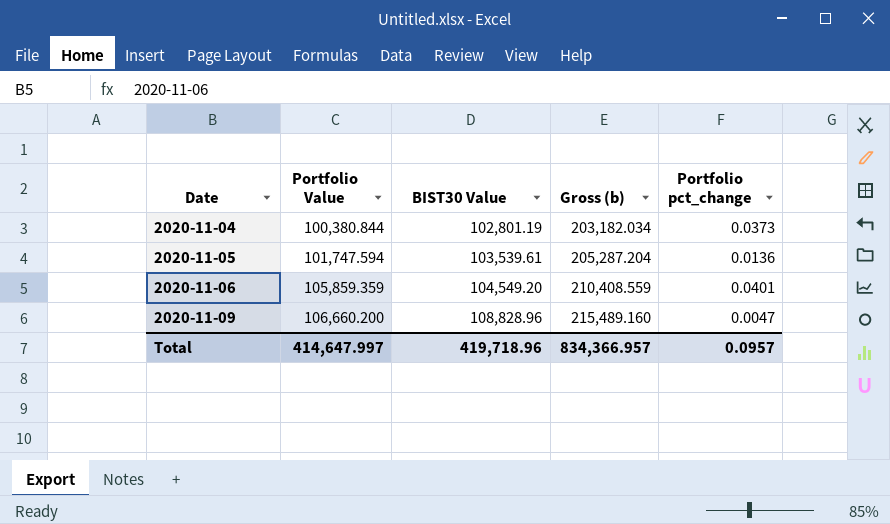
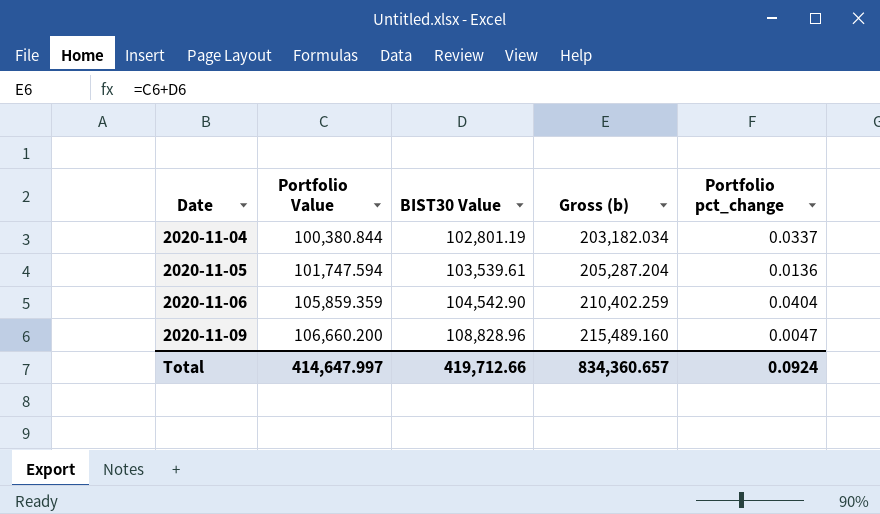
2020-11-04 | Portfolio pct_change: 0.0373 -> 0.0337
2020-11-06 | BIST30 Value: 104,549.20 -> 104,542.90
2020-11-06 | Gross (b): 210,408.559 -> 210,402.259
2020-11-06 | Portfolio pct_change: 0.0401 -> 0.0404
Total | BIST30 Value: 419,718.96 -> 419,712.66
Total | Gross (b): 834,366.957 -> 834,360.657
Total | Portfolio pct_change: 0.0957 -> 0.0924

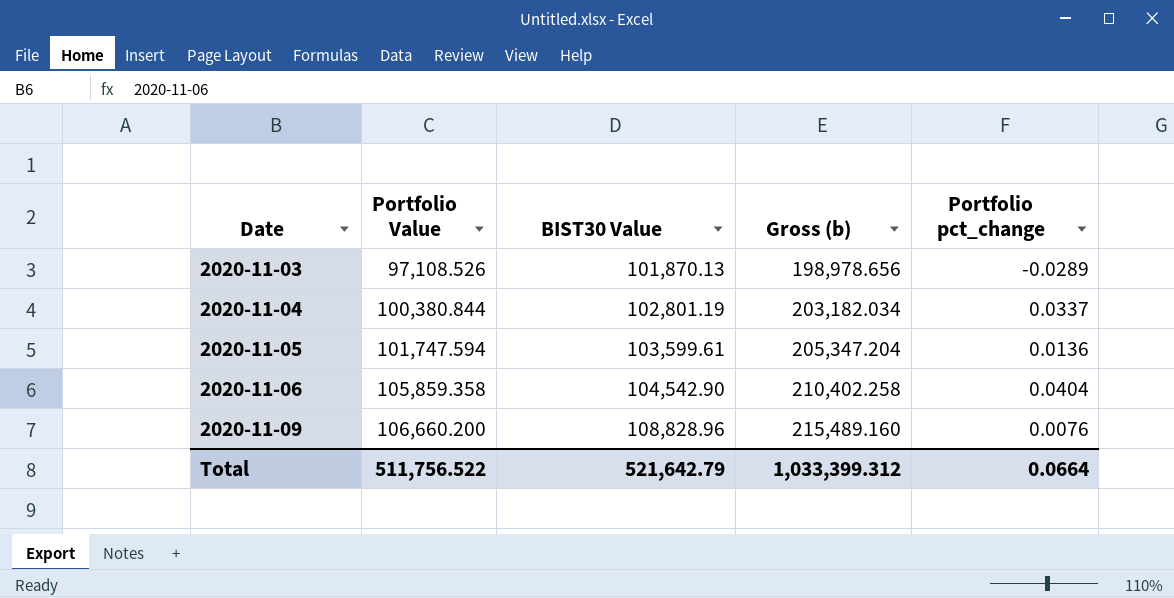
row 2020-11-03: none -> 97,108.526 | 101,870.13 | 198,978.656 | -0.0289
2020-11-05 | BIST30 Value: 103,539.61 -> 103,599.61
2020-11-05 | Gross (b): 205,287.204 -> 205,347.204
2020-11-06 | Portfolio Value: 105,859.359 -> 105,859.358
2020-11-06 | Gross (b): 210,402.259 -> 210,402.258
2020-11-09 | Portfolio pct_change: 0.0047 -> 0.0076
Total | Portfolio Value: 414,647.997 -> 511,756.522
Total | BIST30 Value: 419,712.66 -> 521,642.79
Total | Gross (b): 834,360.657 -> 1,033,399.312
Total | Portfolio pct_change: 0.0924 -> 0.0664

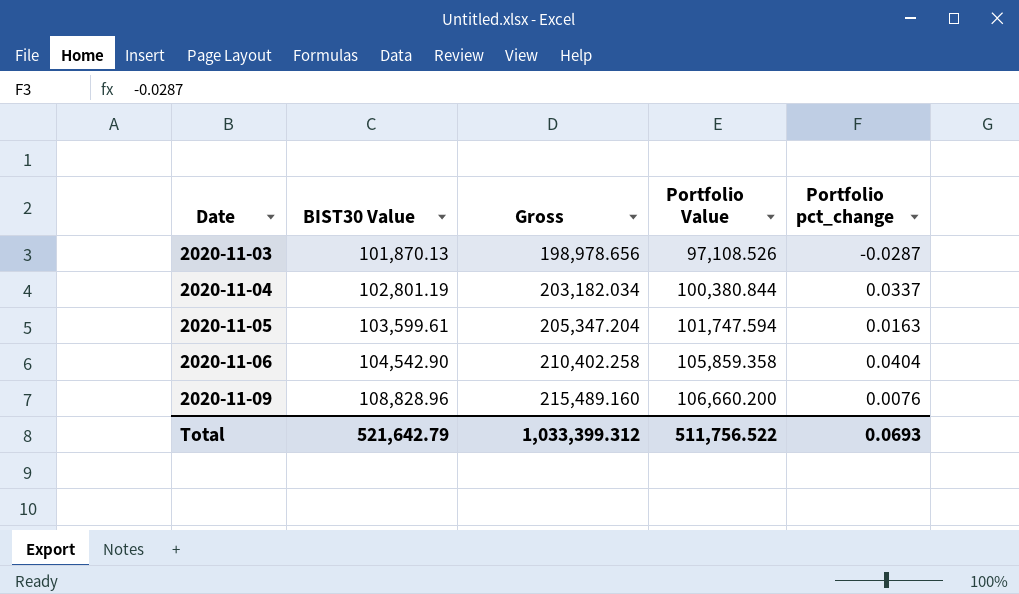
column name: Gross (b) -> Gross
column Portfolio Value | position: 2 -> 4
2020-11-03 | Portfolio pct_change: -0.0289 -> -0.0287
2020-11-05 | Portfolio pct_change: 0.0136 -> 0.0163
Total | Portfolio pct_change: 0.0664 -> 0.0693

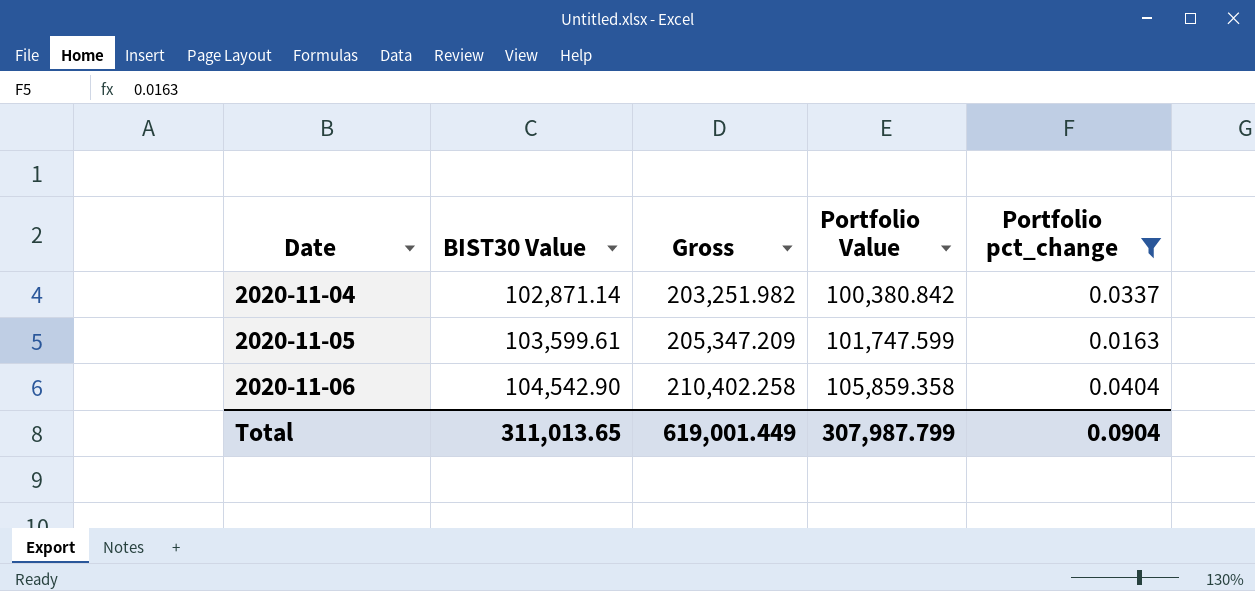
filter: none -> Portfolio pct_change >= 0.0163
2020-11-04 | BIST30 Value: 102,801.19 -> 102,871.14
2020-11-04 | Gross: 203,182.034 -> 203,251.982
2020-11-04 | Portfolio Value: 100,380.844 -> 100,380.842
2020-11-05 | Gross: 205,347.204 -> 205,347.209
2020-11-05 | Portfolio Value: 101,747.594 -> 101,747.599
Total | BIST30 Value: 521,642.79 -> 311,013.65
Total | Gross: 1,033,399.312 -> 619,001.449
Total | Portfolio Value: 511,756.522 -> 307,987.799
Total | Portfolio pct_change: 0.0693 -> 0.0904

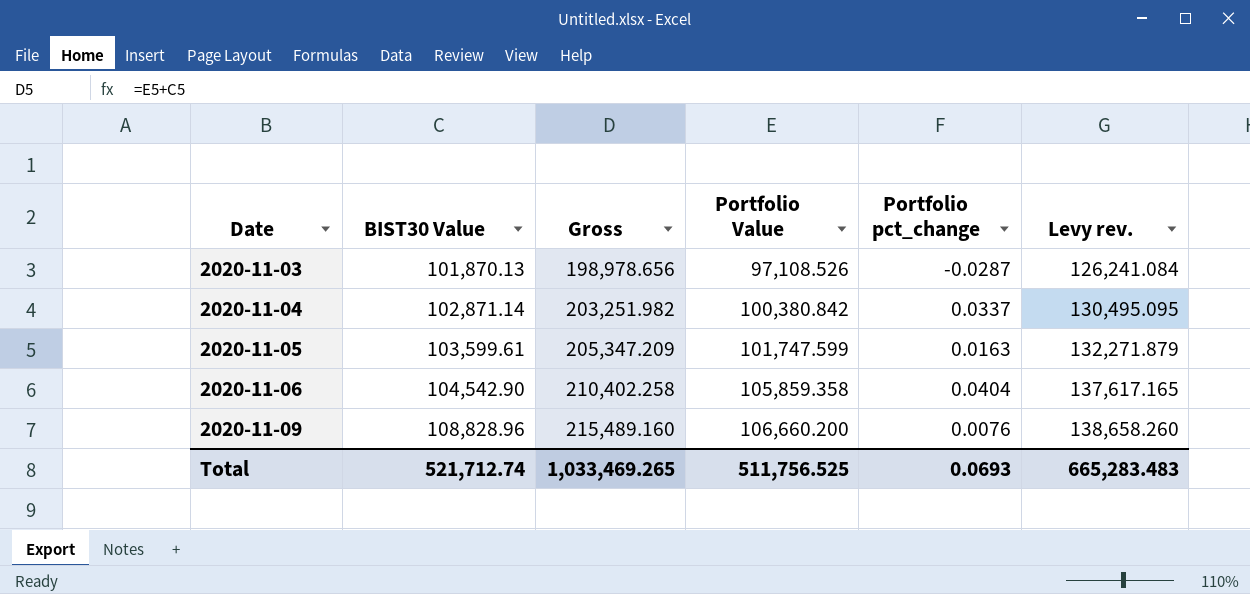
filter: Portfolio pct_change >= 0.0163 -> none
column Levy rev. | formula: none -> [Portfolio Value] * 1.3
Total | BIST30 Value: 311,013.65 -> 521,712.74
Total | Gross: 619,001.449 -> 1,033,469.265
Total | Portfolio Value: 307,987.799 -> 511,756.525
Total | Portfolio pct_change: 0.0904 -> 0.0693

